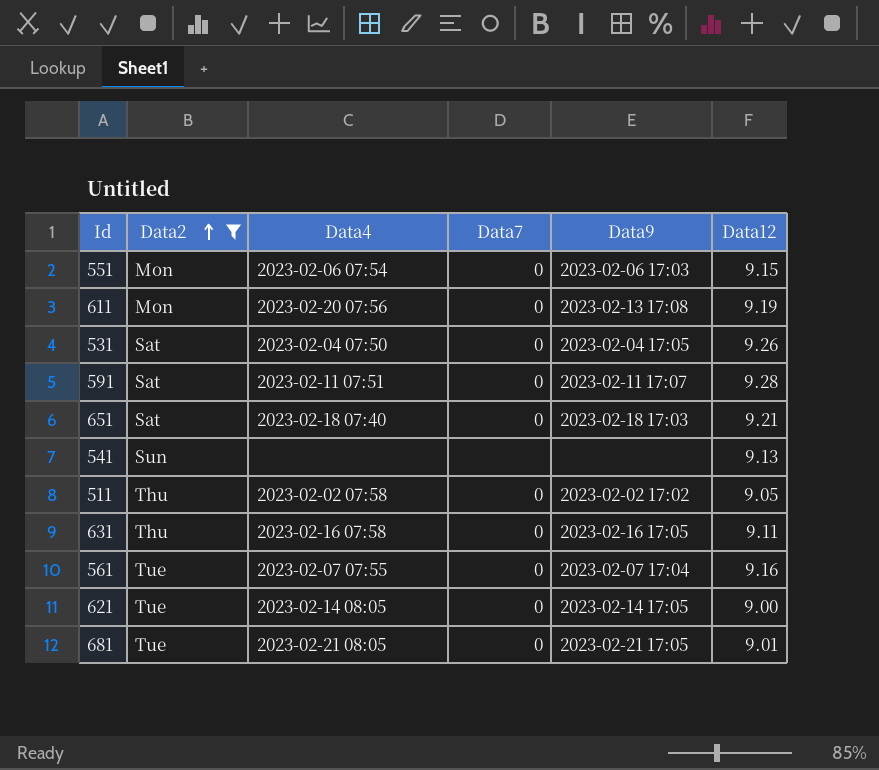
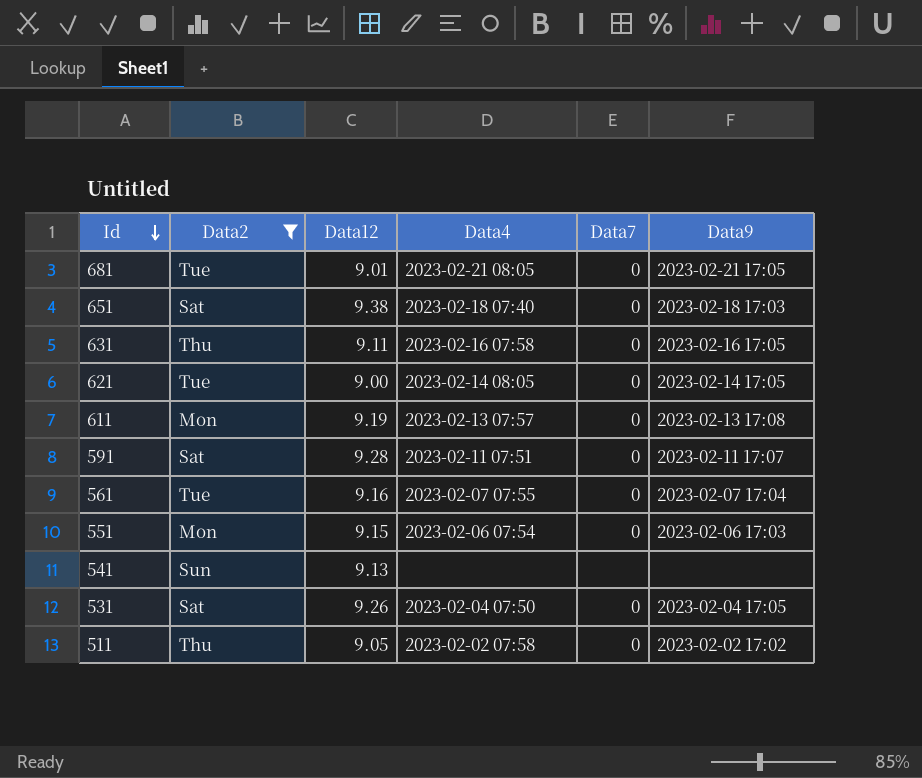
row order: Data2 ascending -> Id descending
column Data12 | position: 6 -> 3
651 | Data12: 9.21 -> 9.38
611 | Data4: 2023-02-20 07:56 -> 2023-02-13 07:57

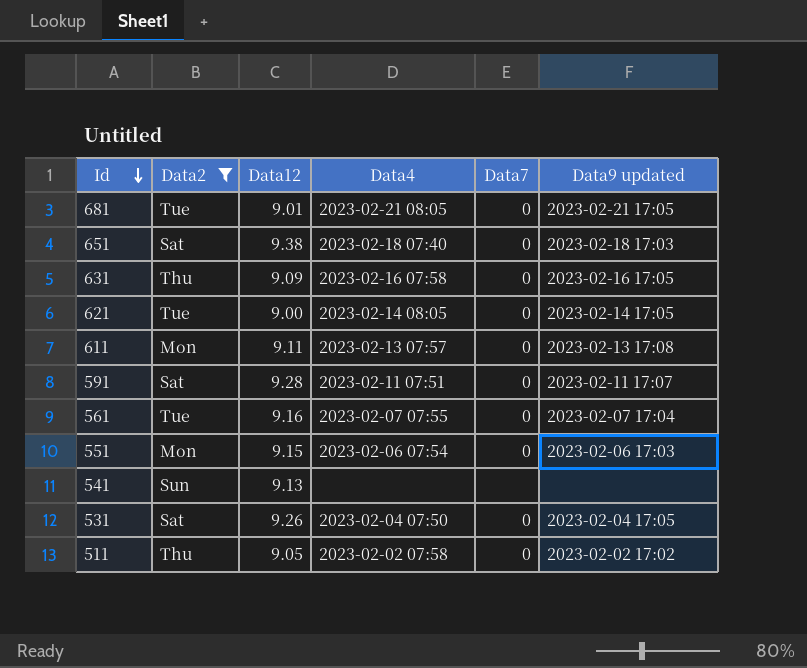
column name: Data9 -> Data9 updated
631 | Data12: 9.11 -> 9.09
611 | Data12: 9.19 -> 9.11

